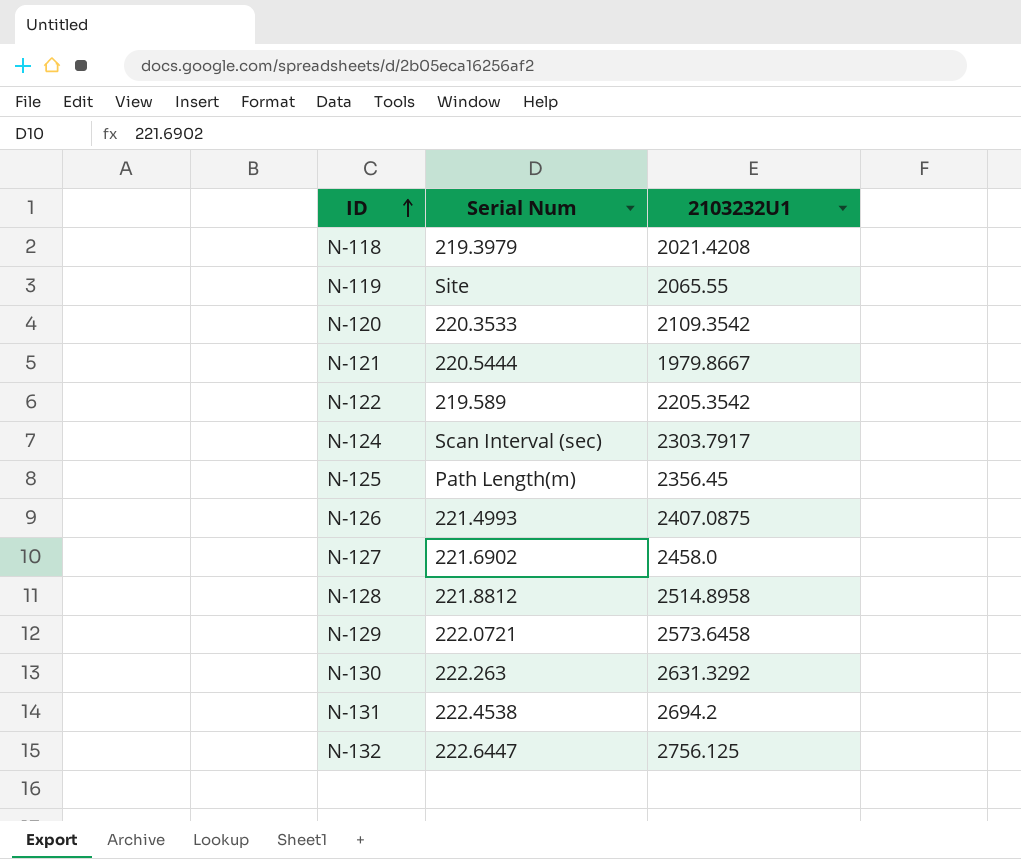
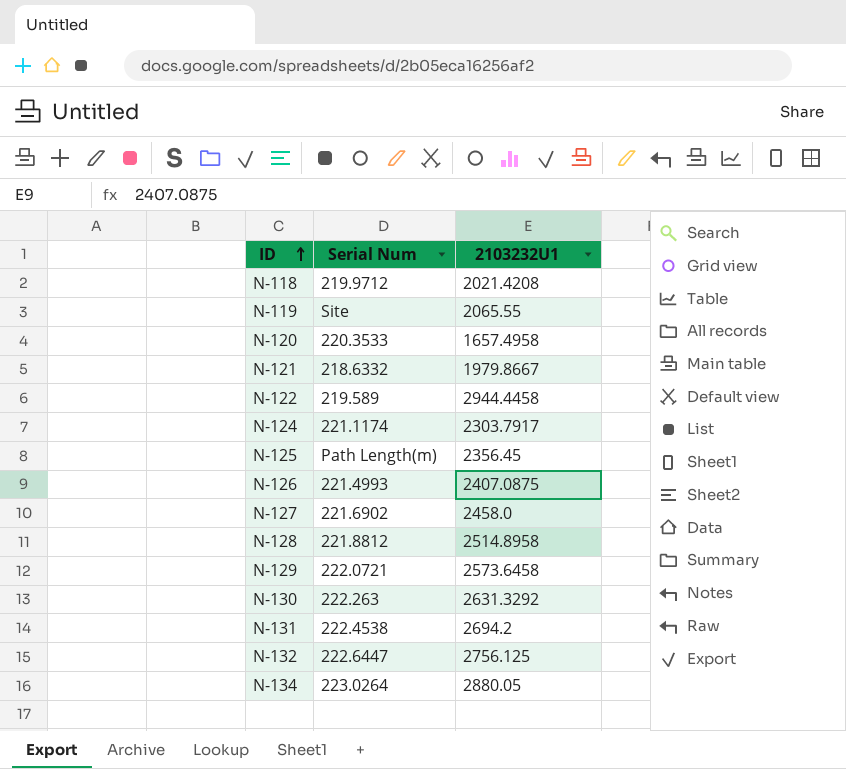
N-118 | Serial Num: 219.3979 -> 219.9712
N-120 | 2103232U1: 2109.3542 -> 1657.4958
N-121 | Serial Num: 220.5444 -> 218.6332
N-122 | 2103232U1: 2205.3542 -> 2944.4458
N-124 | Serial Num: Scan Interval (sec) -> 221.1174
row N-134: none -> 223.0264 | 2880.05

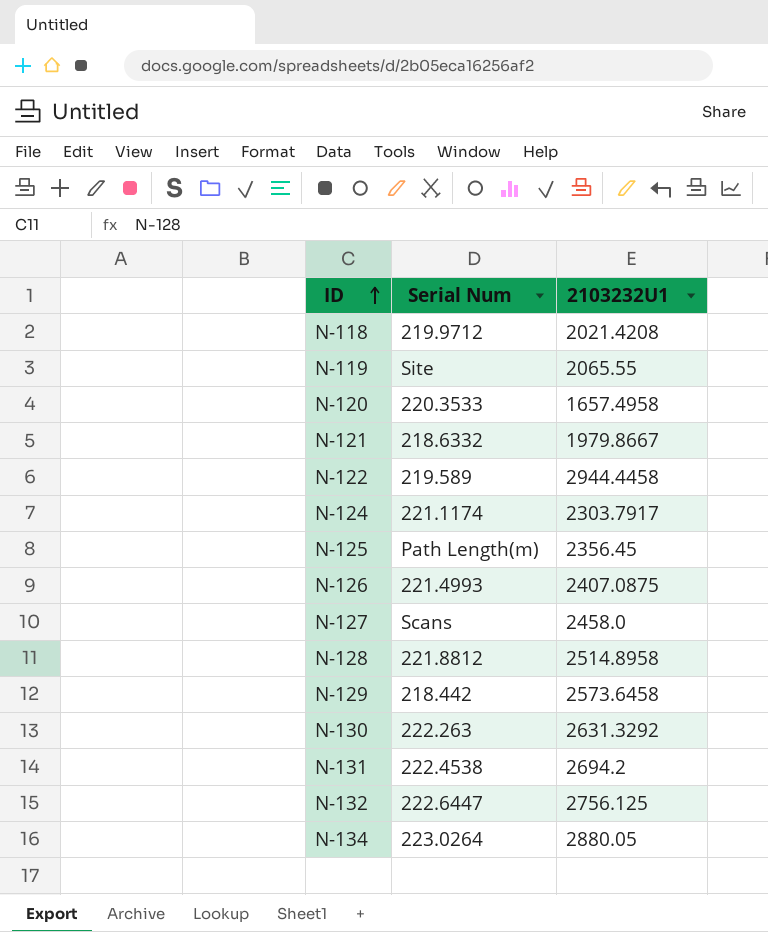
N-127 | Serial Num: 221.6902 -> Scans
N-129 | Serial Num: 222.0721 -> 218.442

